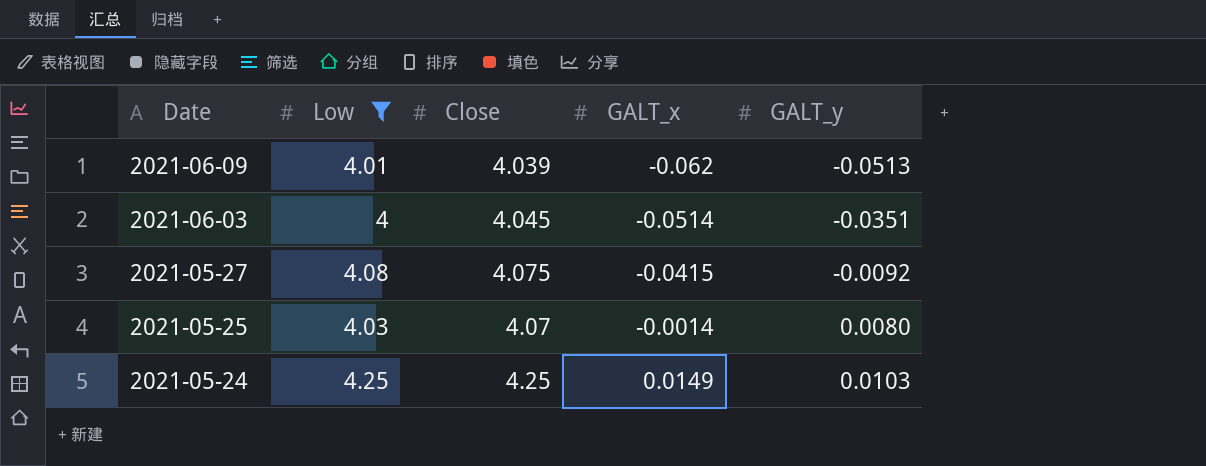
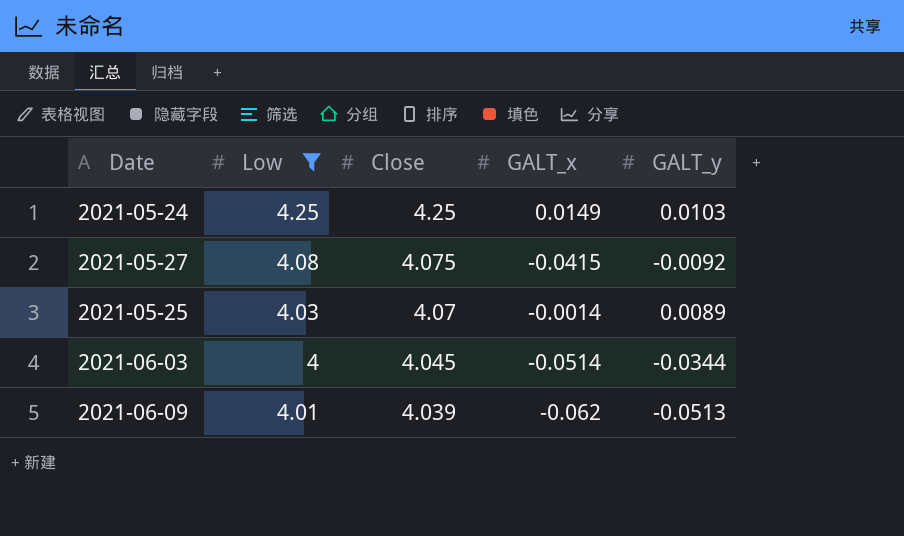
row order: Date descending -> Close descending
2021-05-25 | GALT_y: 0.0080 -> 0.0089
2021-06-03 | GALT_y: -0.0351 -> -0.0344

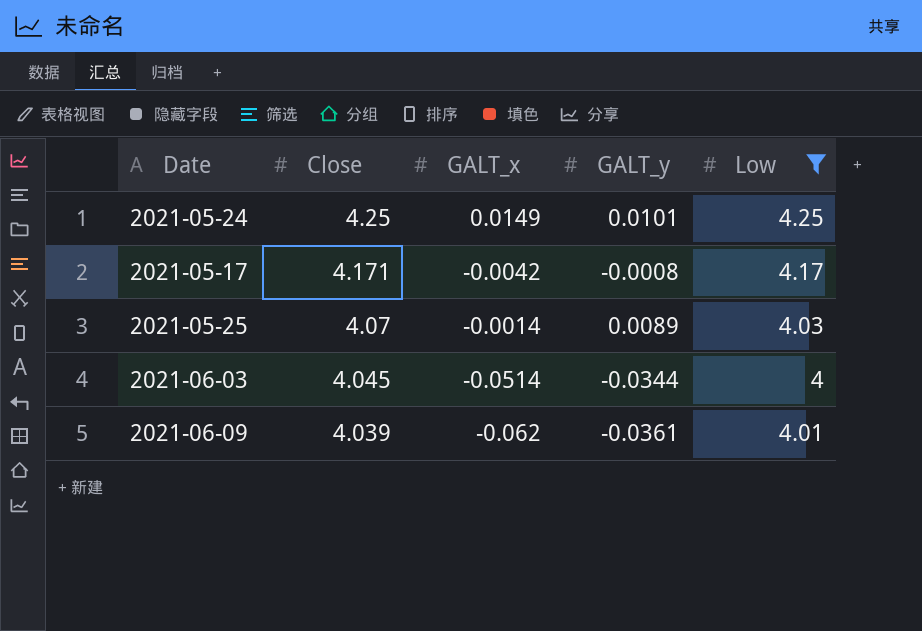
column Low | position: 2 -> 5
row 2021-05-27: 4.08 | 4.075 | -0.0415 | -0.0092 -> none
2021-05-24 | GALT_y: 0.0103 -> 0.0101
row 2021-05-17: none -> 4.171 | -0.0042 | -0.0008 | 4.17
2021-06-09 | GALT_y: -0.0513 -> -0.0361

